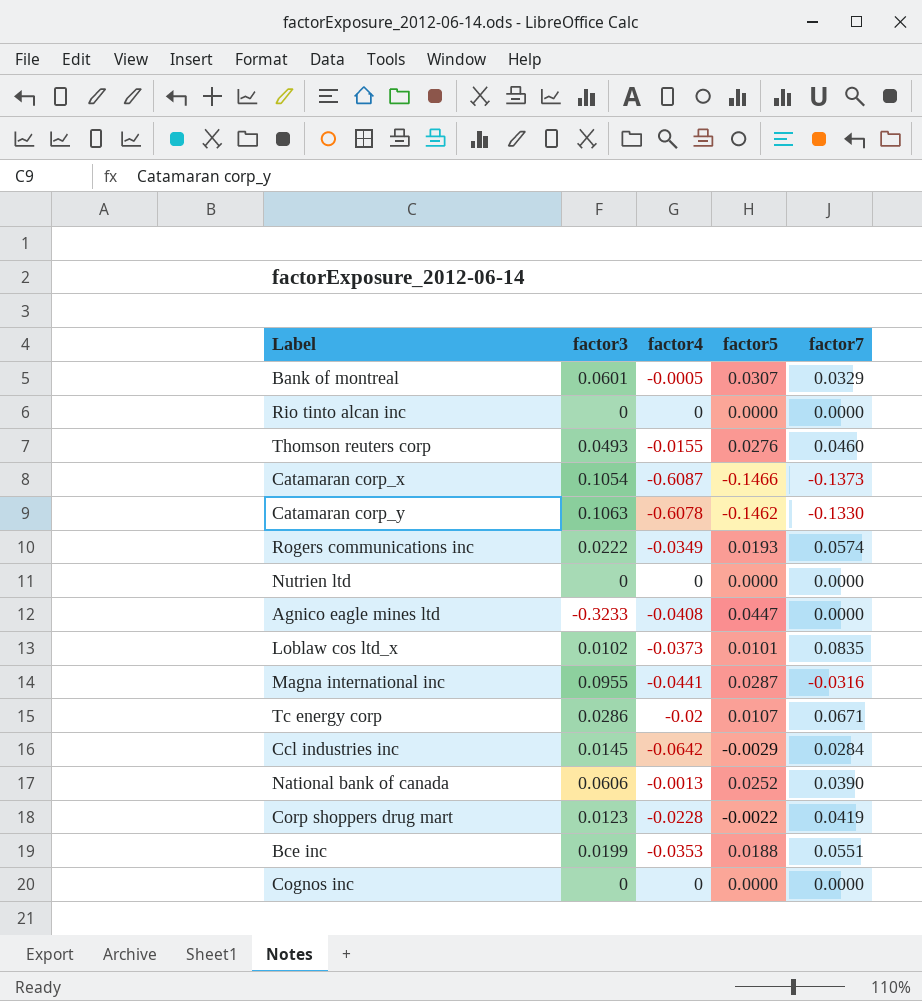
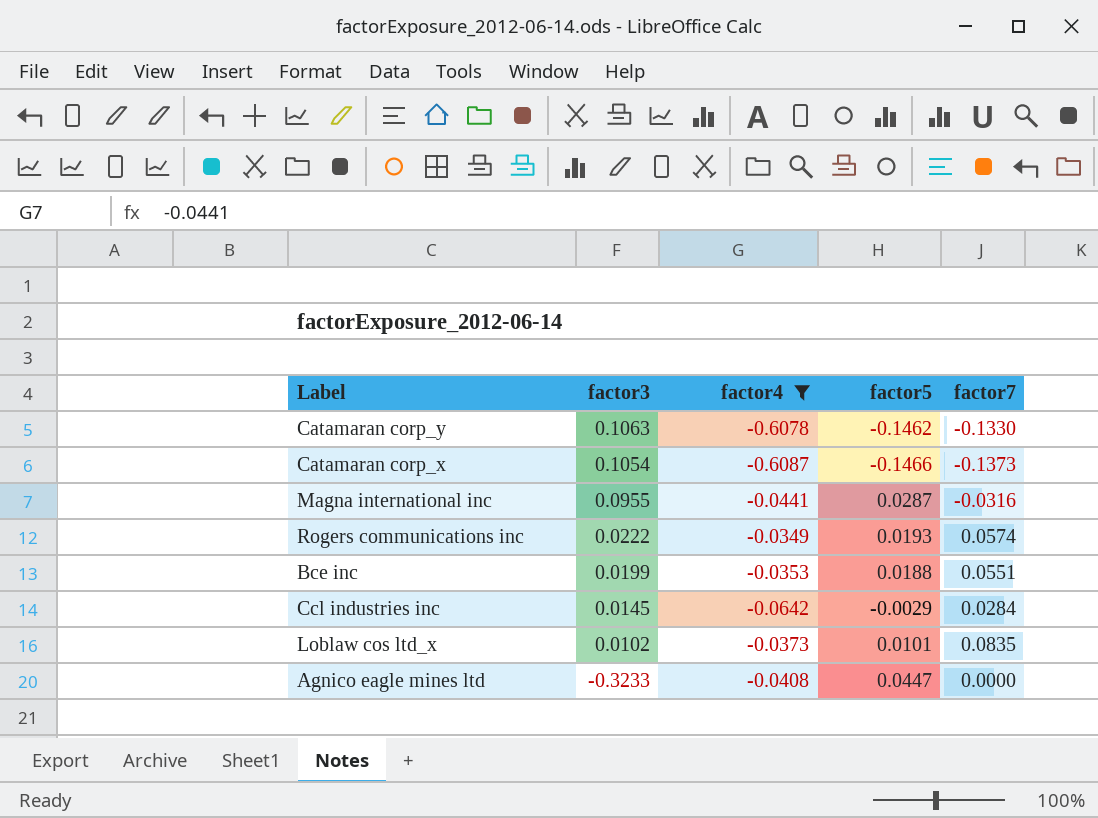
filter: none -> factor4 <= -0.0349
row order: none -> factor3 descending

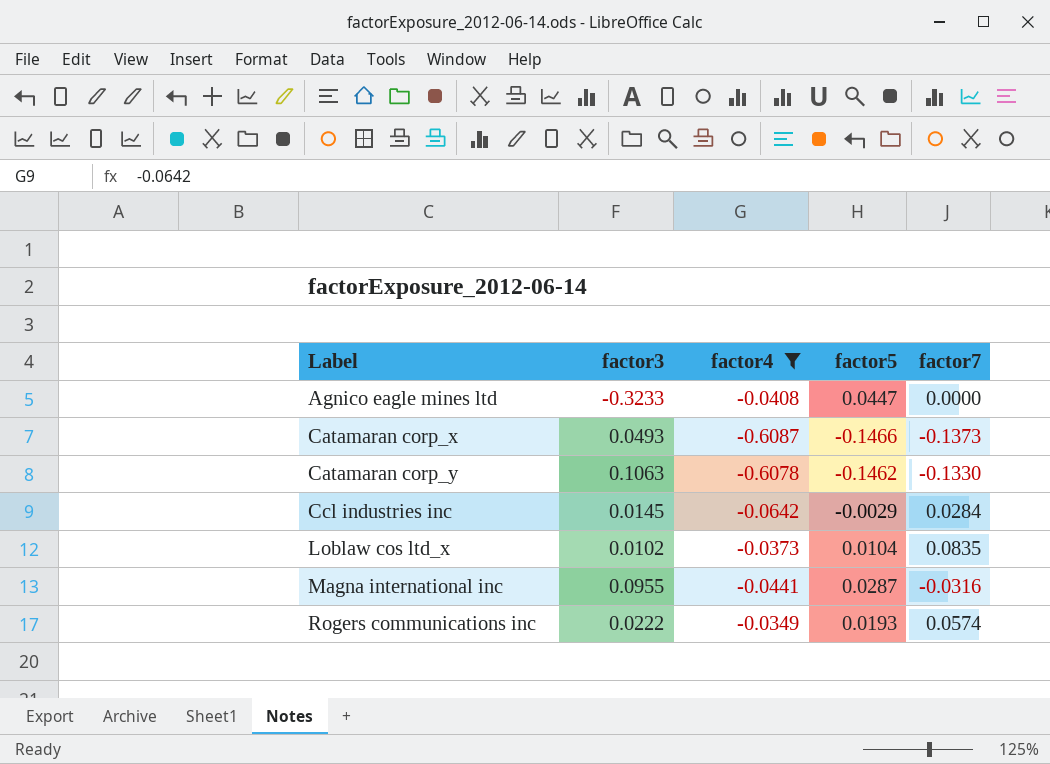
row order: factor3 descending -> Label ascending
row Bce inc: 0.0199 | -0.0353 | 0.0188 | 0.0551 -> none
Catamaran corp_x | factor3: 0.1054 -> 0.0493
Loblaw cos ltd_x | factor5: 0.0101 -> 0.0104

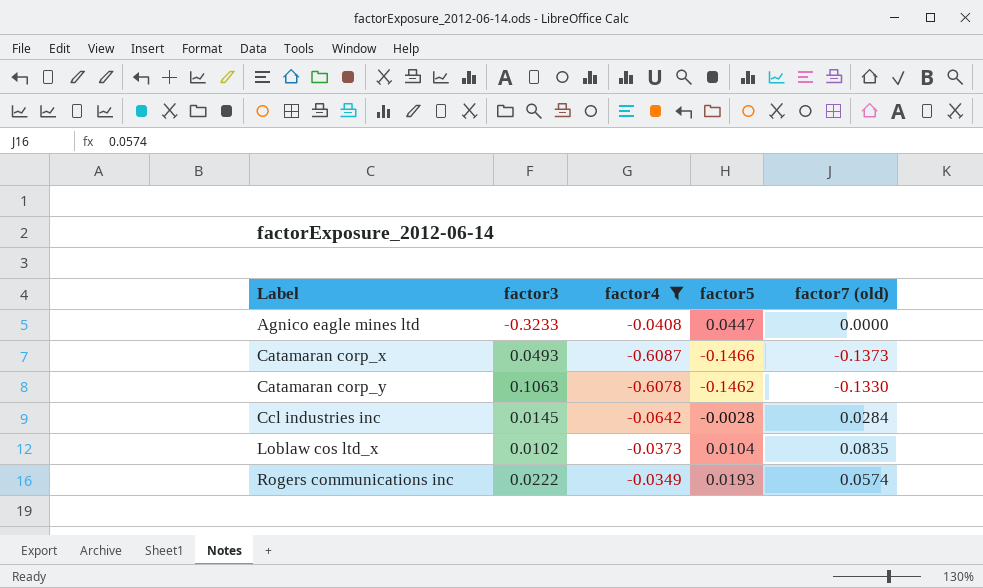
column name: factor7 -> factor7 (old)
row Magna international inc: 0.0955 | -0.0441 | 0.0287 | -0.0316 -> none
Ccl industries inc | factor5: -0.0029 -> -0.0028

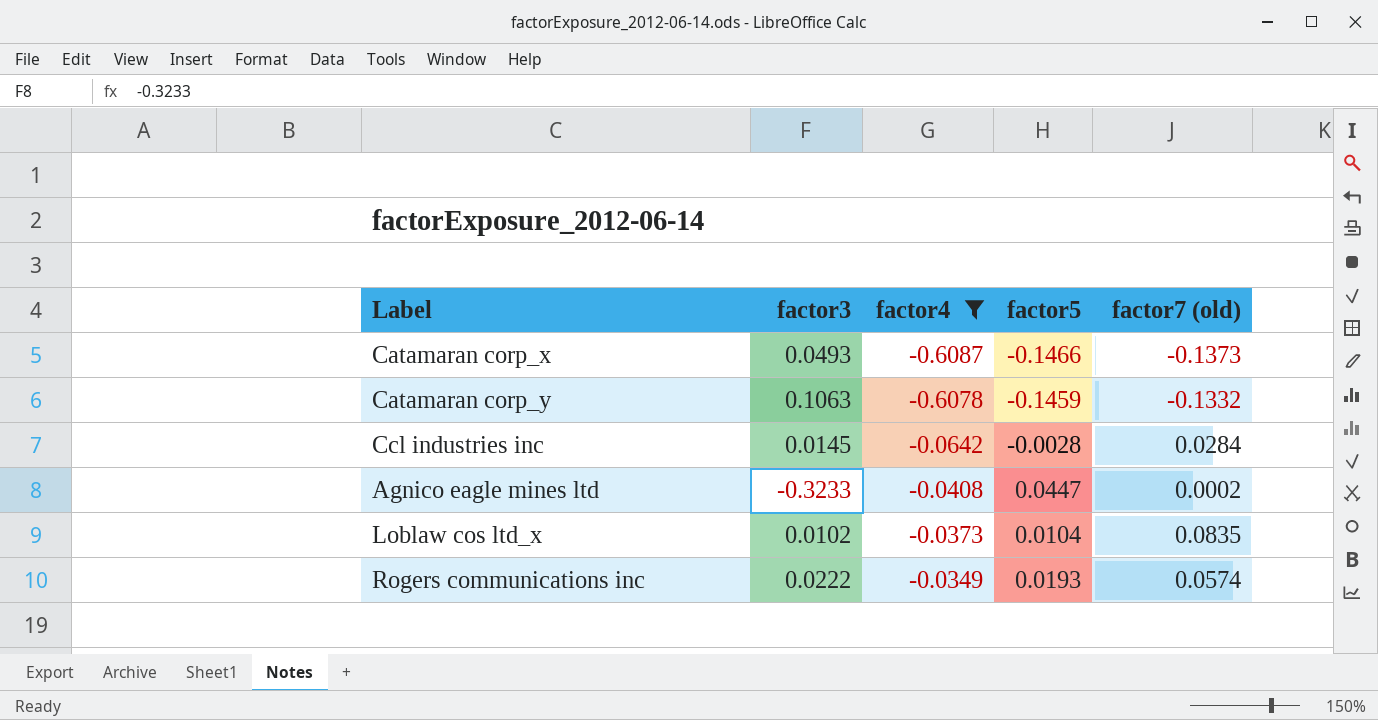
row order: Label ascending -> factor4 ascending
Catamaran corp_y | factor5: -0.1462 -> -0.1459
Catamaran corp_y | factor7 (old): -0.1330 -> -0.1332
Agnico eagle mines ltd | factor7 (old): 0.0000 -> 0.0002

